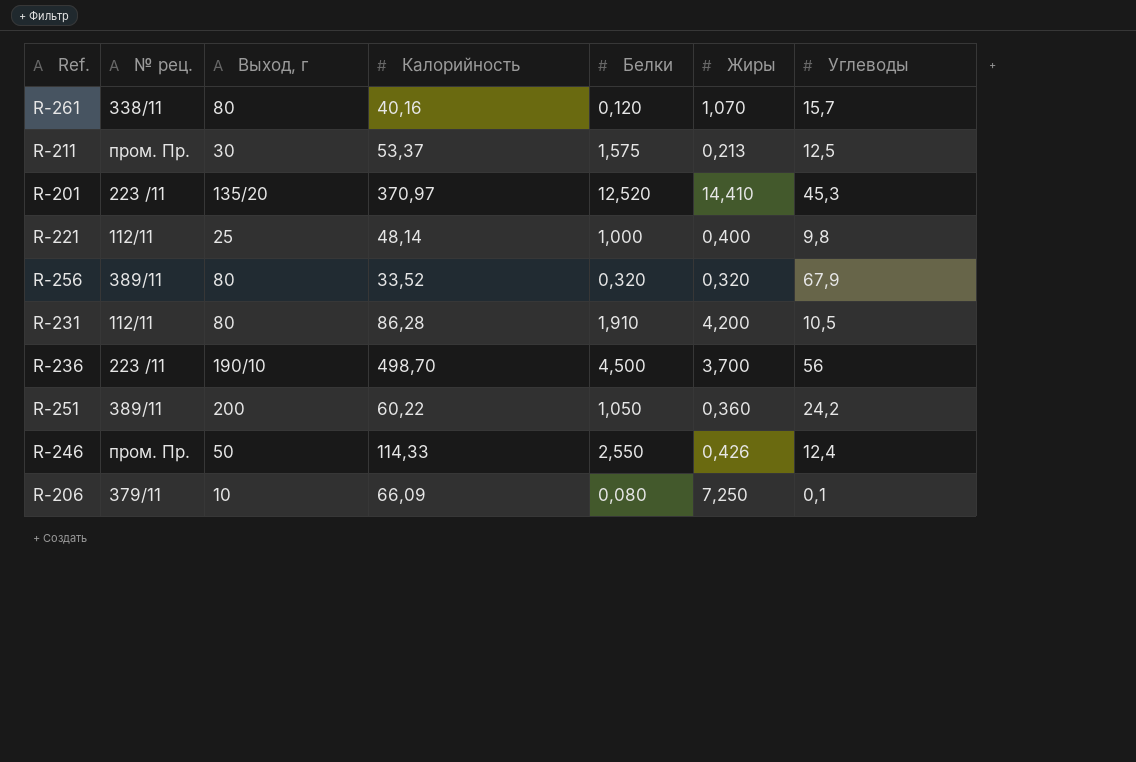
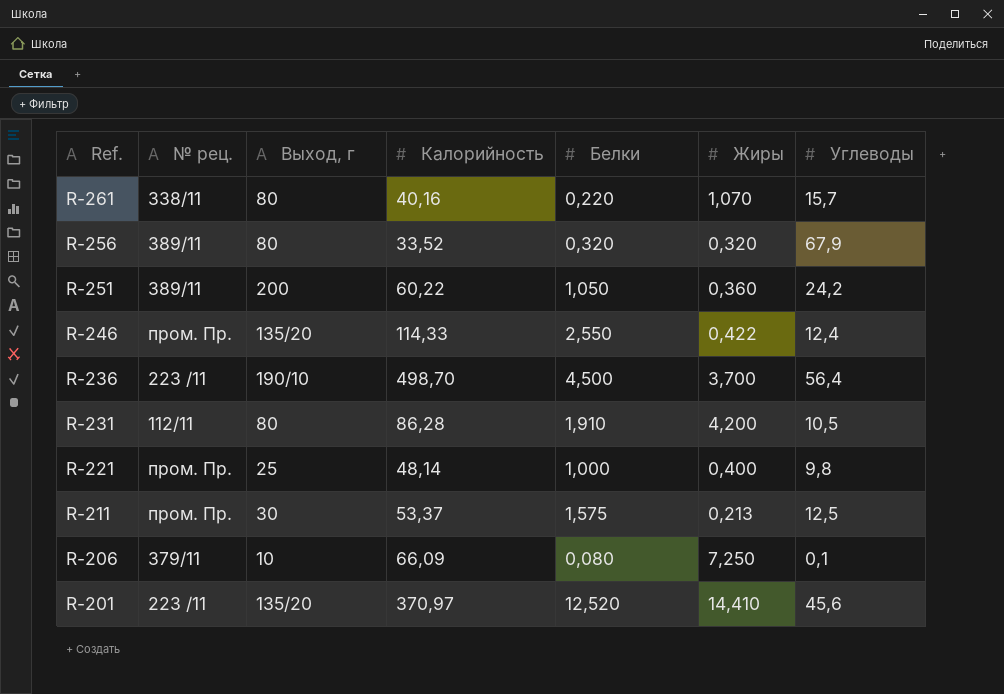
row order: none -> Ref. descending
R-261 | Белки: 0,120 -> 0,220
R-246 | Выход, г: 50 -> 135/20
R-246 | Жиры: 0,426 -> 0,422
R-236 | Углеводы: 56 -> 56,4
R-221 | № рец.: 112/11 -> пром. Пр.
R-201 | Углеводы: 45,3 -> 45,6

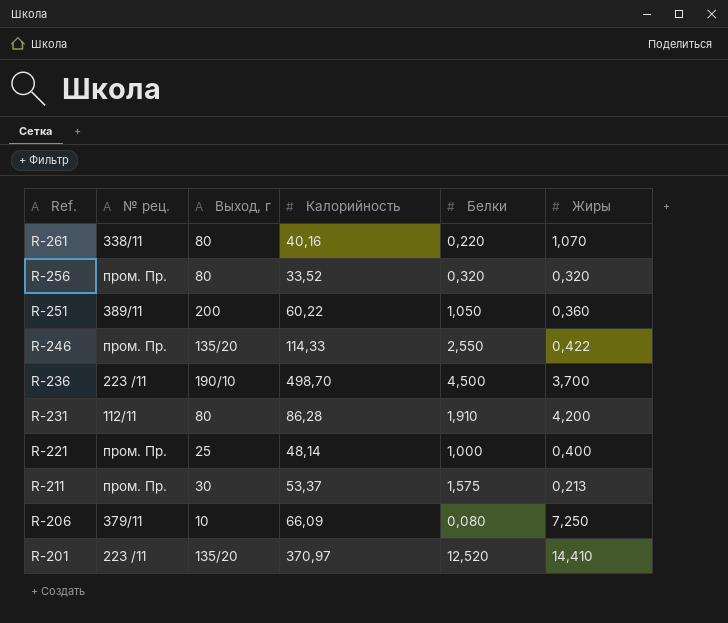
column Углеводы | position: 7 -> none
R-256 | № рец.: 389/11 -> пром. Пр.

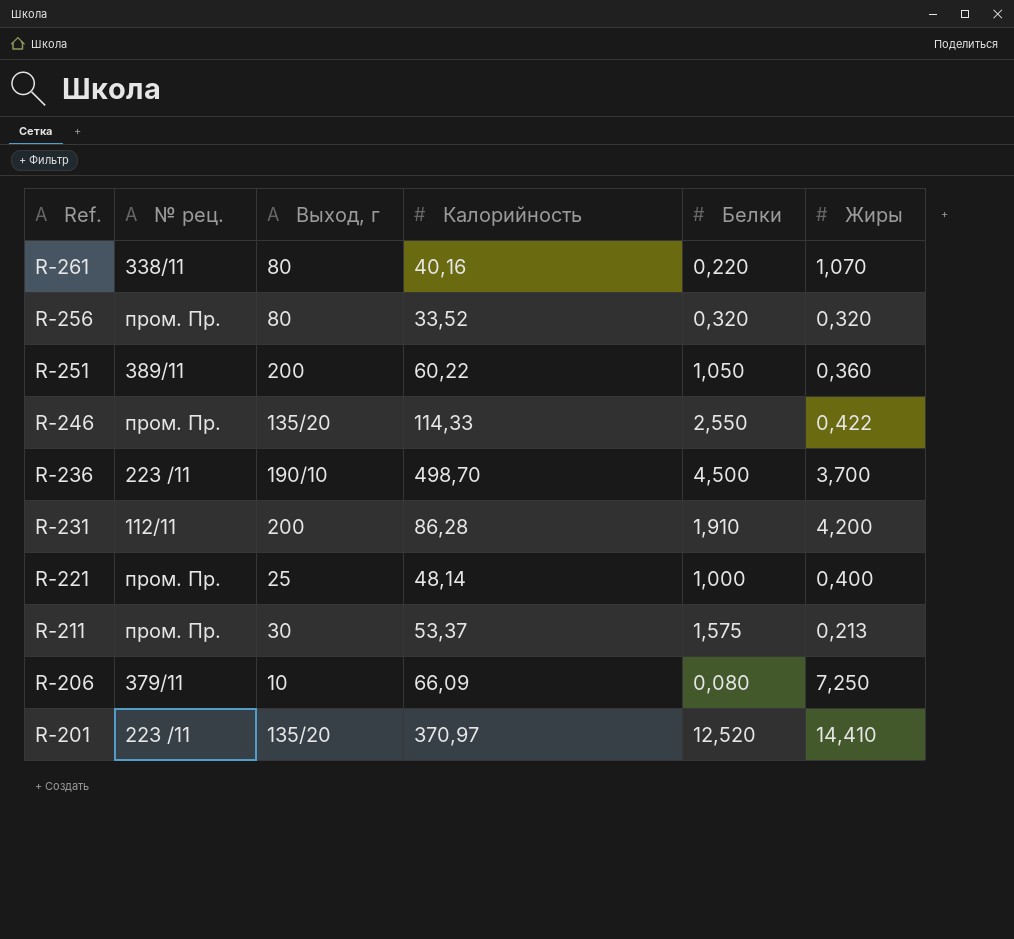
R-231 | Выход, г: 80 -> 200

